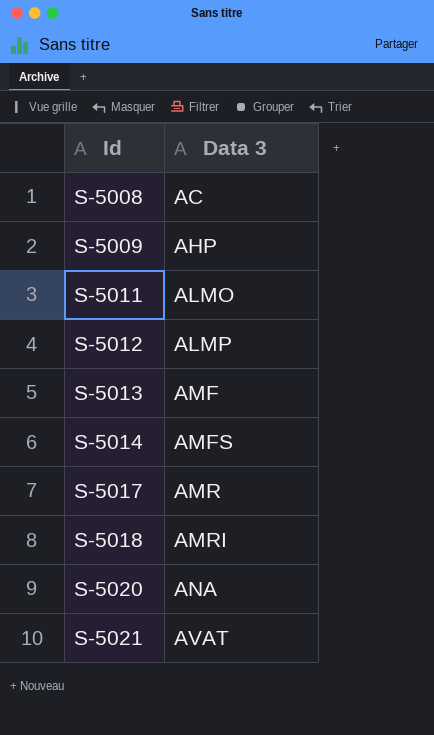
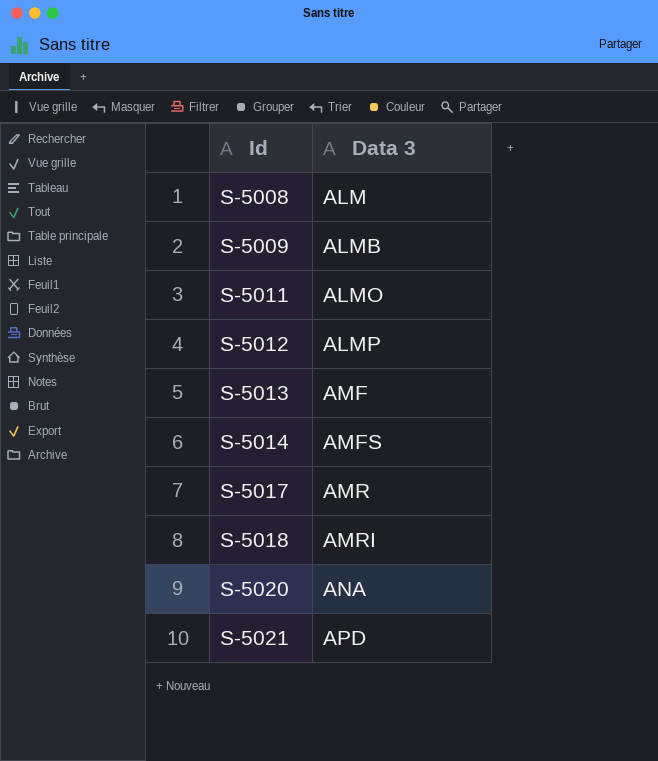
S-5008 | Data 3: AC -> ALM
S-5009 | Data 3: AHP -> ALMB
S-5021 | Data 3: AVAT -> APD

